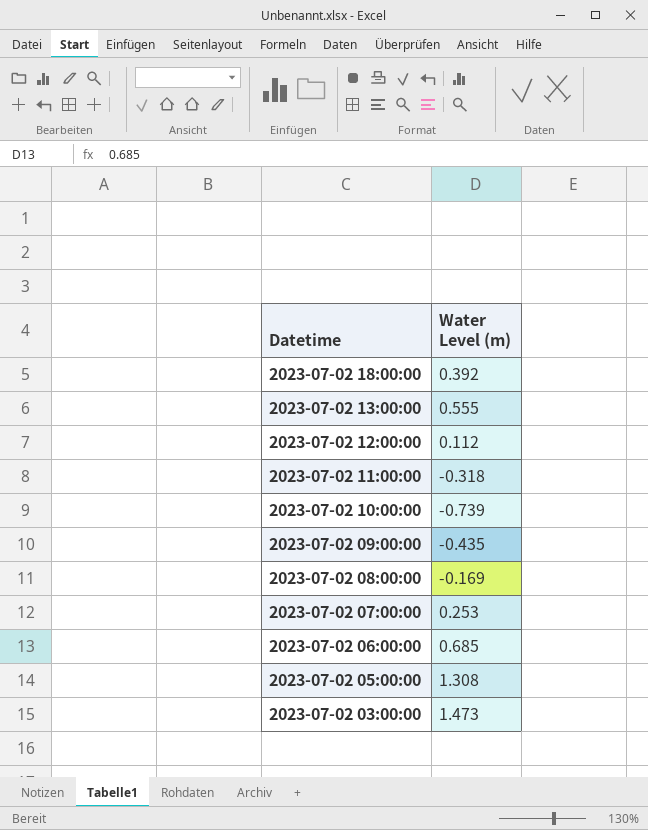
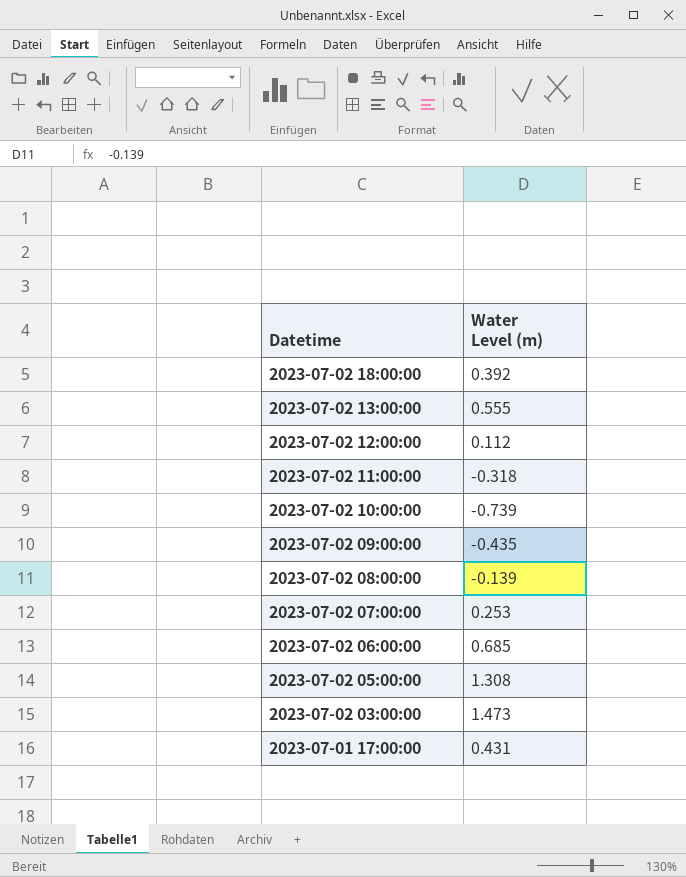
2023-07-02 08:00:00 | Water Level (m): -0.169 -> -0.139
row 2023-07-01 17:00:00: none -> 0.431

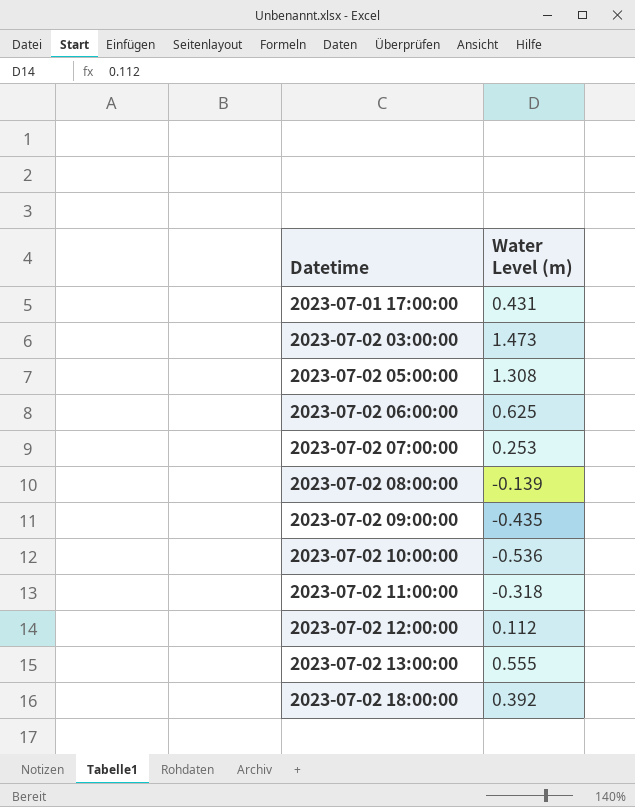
row order: Datetime descending -> Datetime ascending
2023-07-02 06:00:00 | Water Level (m): 0.685 -> 0.625
2023-07-02 10:00:00 | Water Level (m): -0.739 -> -0.536

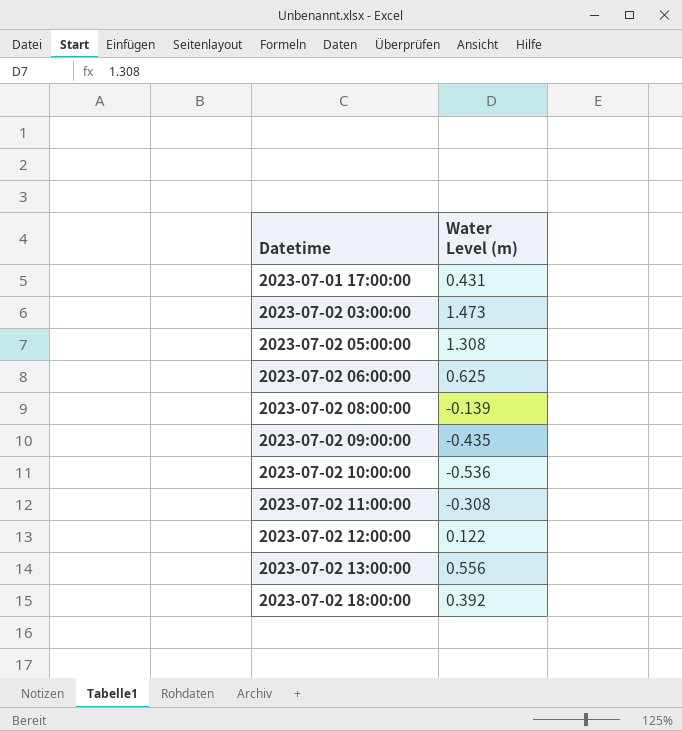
row 2023-07-02 07:00:00: 0.253 -> none
2023-07-02 11:00:00 | Water Level (m): -0.318 -> -0.308
2023-07-02 12:00:00 | Water Level (m): 0.112 -> 0.122
2023-07-02 13:00:00 | Water Level (m): 0.555 -> 0.556

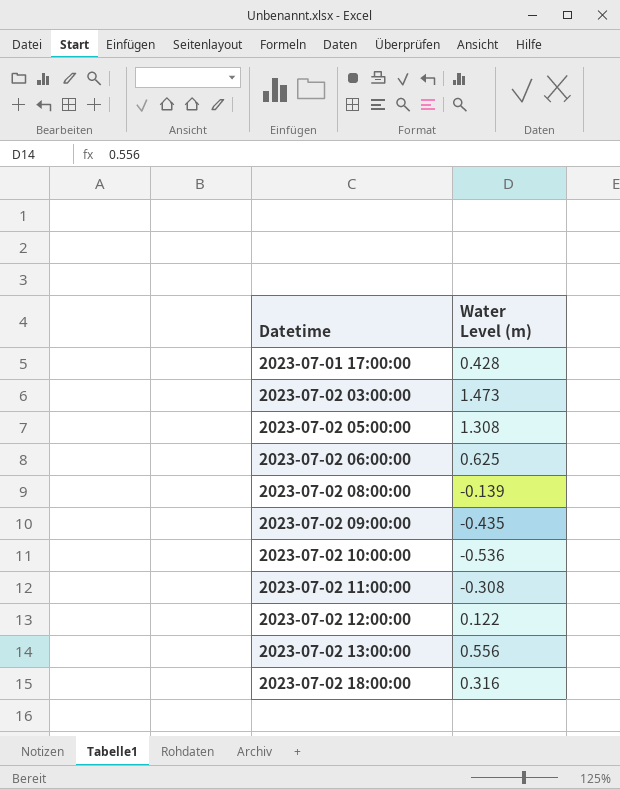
2023-07-01 17:00:00 | Water Level (m): 0.431 -> 0.428
2023-07-02 18:00:00 | Water Level (m): 0.392 -> 0.316

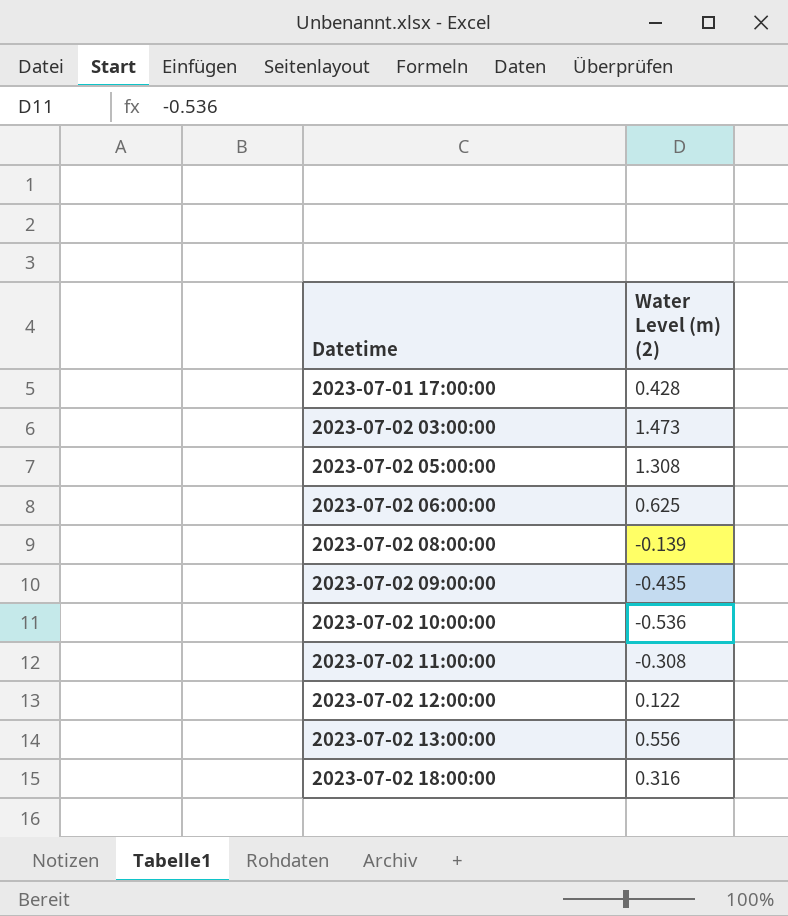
column name: Water Level (m) -> Water Level (m) (2)

